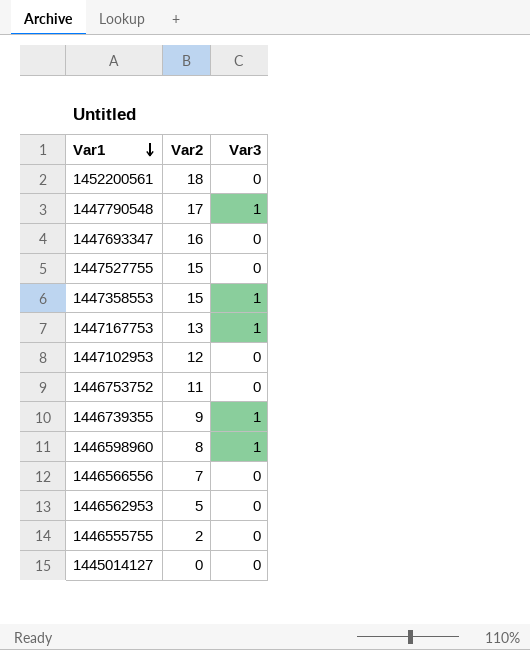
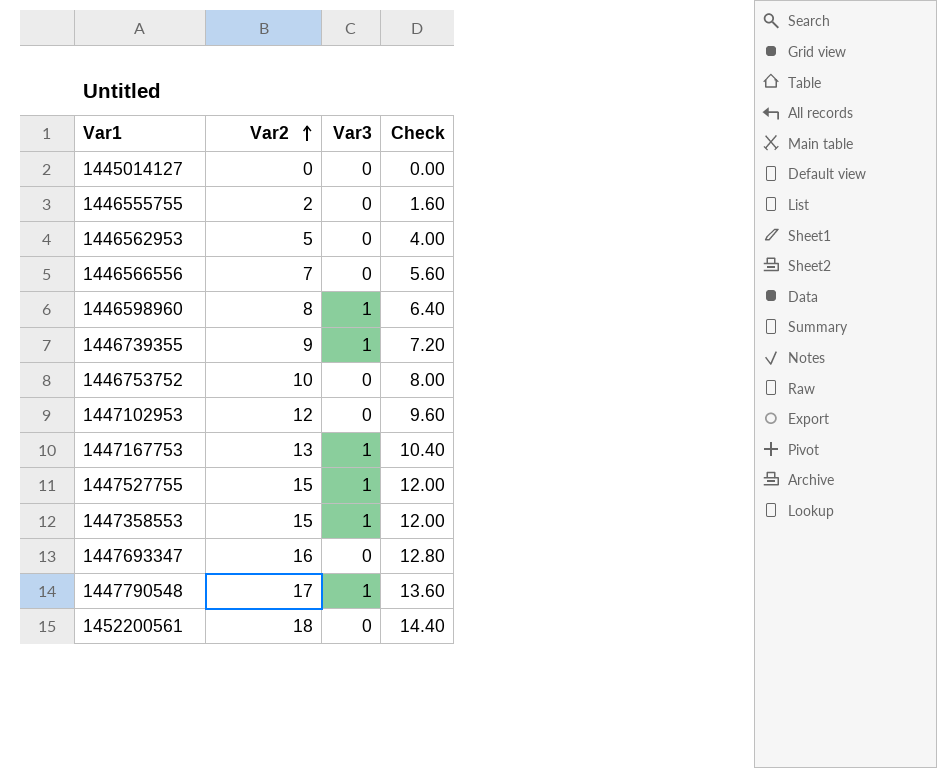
row order: Var1 descending -> Var2 ascending
column Check | formula: none -> [Var2] * 0.8
1446753752 | Var2: 11 -> 10
1447527755 | Var3: 0 -> 1

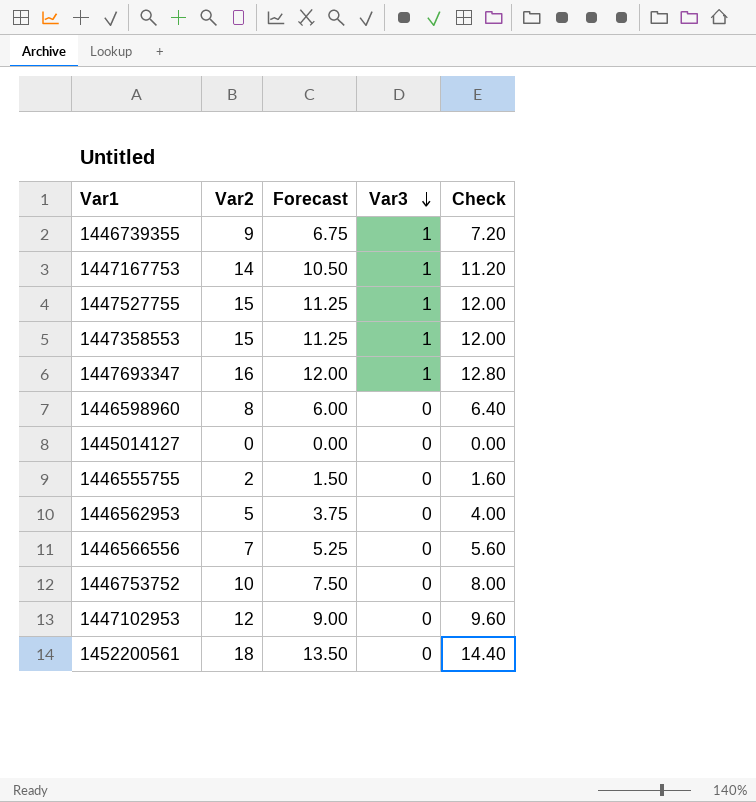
row order: Var2 ascending -> Var3 descending
column Forecast | formula: none -> [Var2] * 0.75
row 1447790548: 17 | 1 | 13.60 -> none
1447167753 | Var2: 13 -> 14
1447167753 | Check: 10.40 -> 11.20
1447693347 | Var3: 0 -> 1
1446598960 | Var3: 1 -> 0

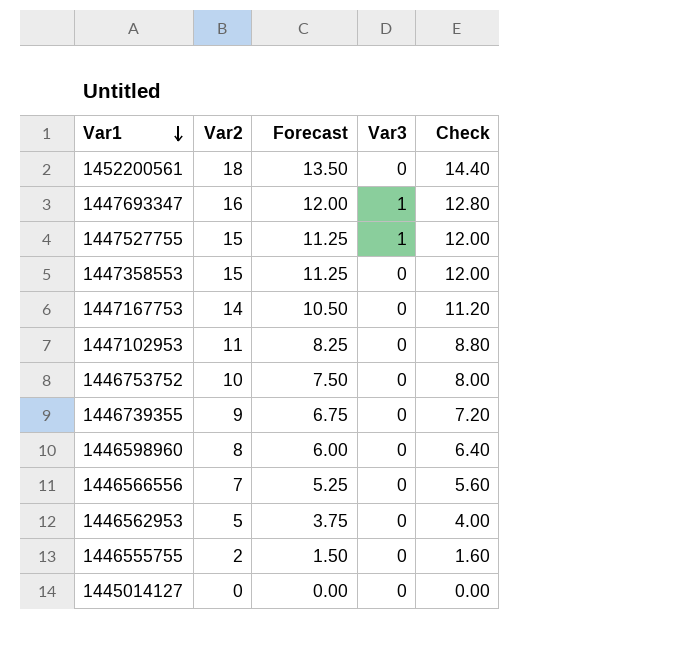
row order: Var3 descending -> Var1 descending
1447358553 | Var3: 1 -> 0
1447167753 | Var3: 1 -> 0
1447102953 | Var2: 12 -> 11
1447102953 | Forecast: 9.00 -> 8.25
1447102953 | Check: 9.60 -> 8.80
1446739355 | Var3: 1 -> 0

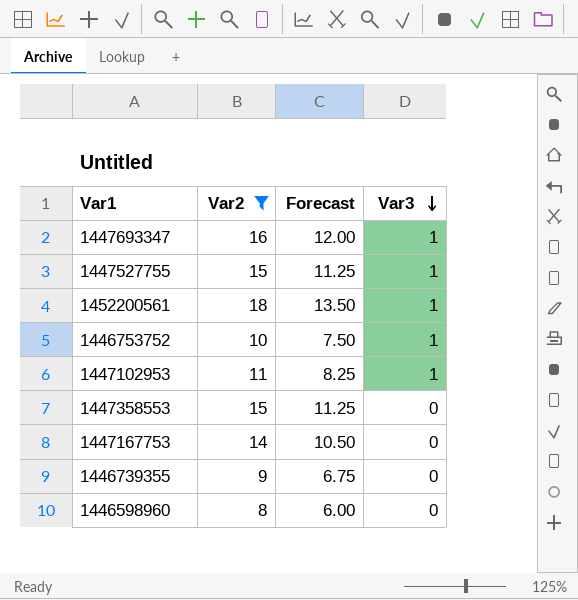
filter: none -> Var2 >= 8
row order: Var1 descending -> Var3 descending
column Check | formula: [Var2] * 0.8 -> none
1452200561 | Var3: 0 -> 1
1446753752 | Var3: 0 -> 1
1447102953 | Var3: 0 -> 1

